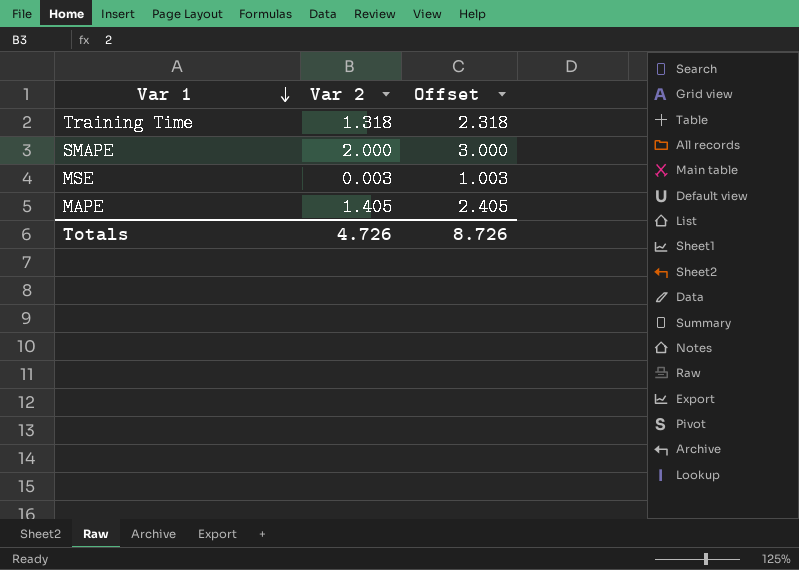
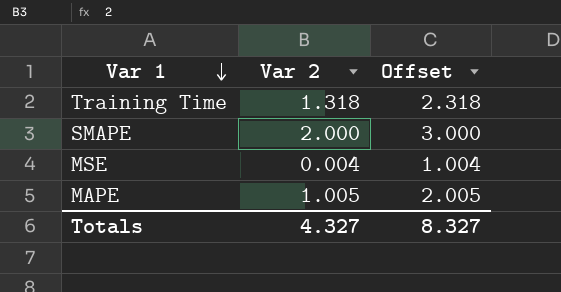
MSE | Var 2: 0.003 -> 0.004
MSE | Offset: 1.003 -> 1.004
MAPE | Var 2: 1.405 -> 1.005
MAPE | Offset: 2.405 -> 2.005
Totals | Var 2: 4.726 -> 4.327
Totals | Offset: 8.726 -> 8.327

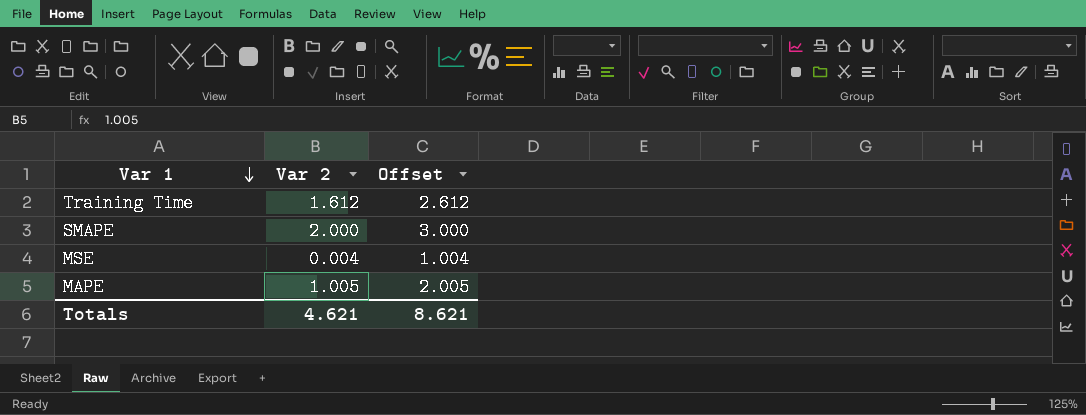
Training Time | Var 2: 1.318 -> 1.612
Training Time | Offset: 2.318 -> 2.612
Totals | Var 2: 4.327 -> 4.621
Totals | Offset: 8.327 -> 8.621

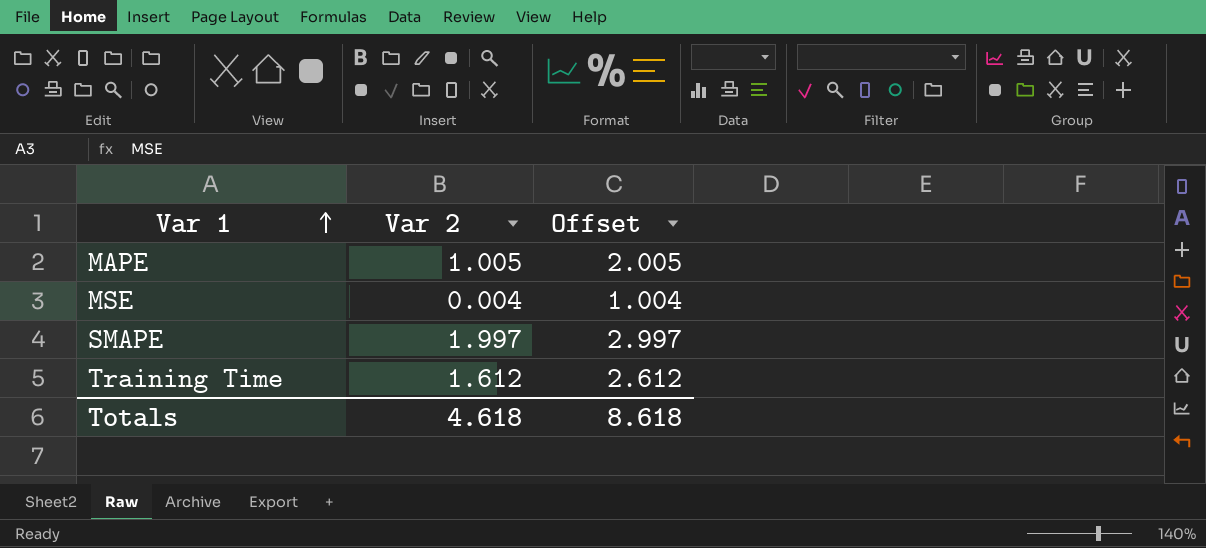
row order: Var 1 descending -> Var 1 ascending
SMAPE | Var 2: 2.000 -> 1.997
SMAPE | Offset: 3.000 -> 2.997
Totals | Var 2: 4.621 -> 4.618
Totals | Offset: 8.621 -> 8.618

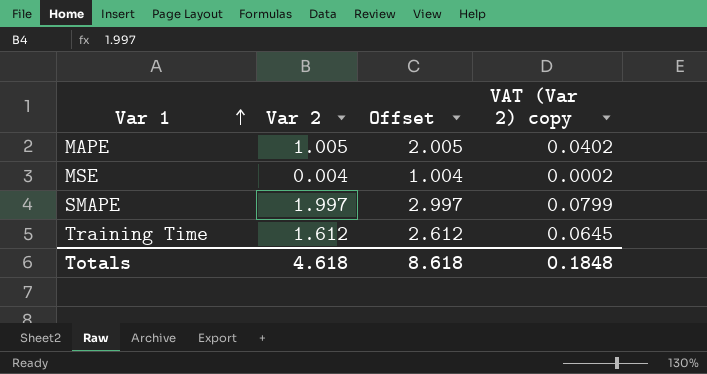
column VAT (Var 2) copy | formula: none -> [Var 2] * 0.04

